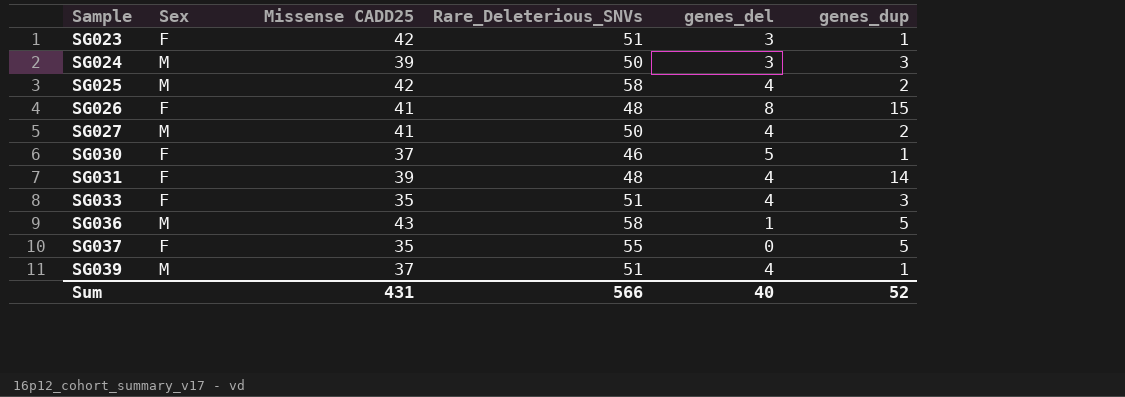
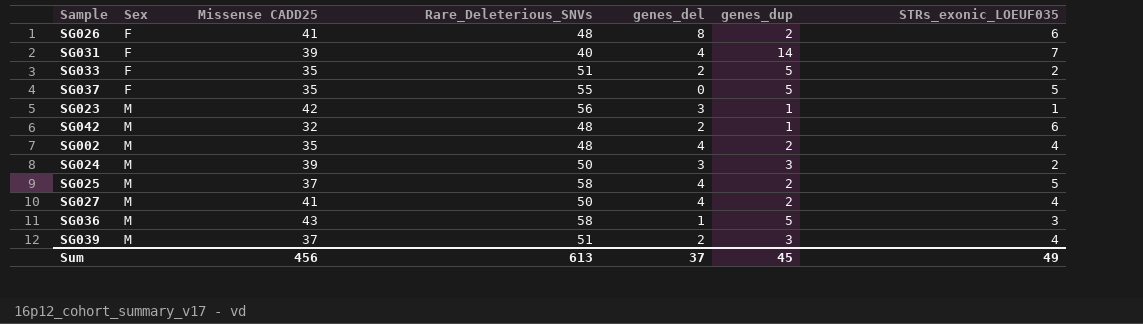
row order: Sample ascending -> Sex ascending
column STRs_exonic_LOEUF035 | position: none -> 7
row SG030: F | 37 | 46 | 5 | 1 -> none
SG026 | genes_dup: 15 -> 2
SG031 | Rare_Deleterious_SNVs: 48 -> 40
SG033 | genes_del: 4 -> 2
SG033 | genes_dup: 3 -> 5
SG023 | Sex: F -> M
SG023 | Rare_Deleterious_SNVs: 51 -> 56
row SG042: none -> M | 32 | 48 | 2 | 1 | 6
row SG002: none -> M | 35 | 48 | 4 | 2 | 4
SG025 | Missense CADD25: 42 -> 37
SG039 | genes_del: 4 -> 2
SG039 | genes_dup: 1 -> 3
Sum | Missense CADD25: 431 -> 456
Sum | Rare_Deleterious_SNVs: 566 -> 613
Sum | genes_del: 40 -> 37
Sum | genes_dup: 52 -> 45

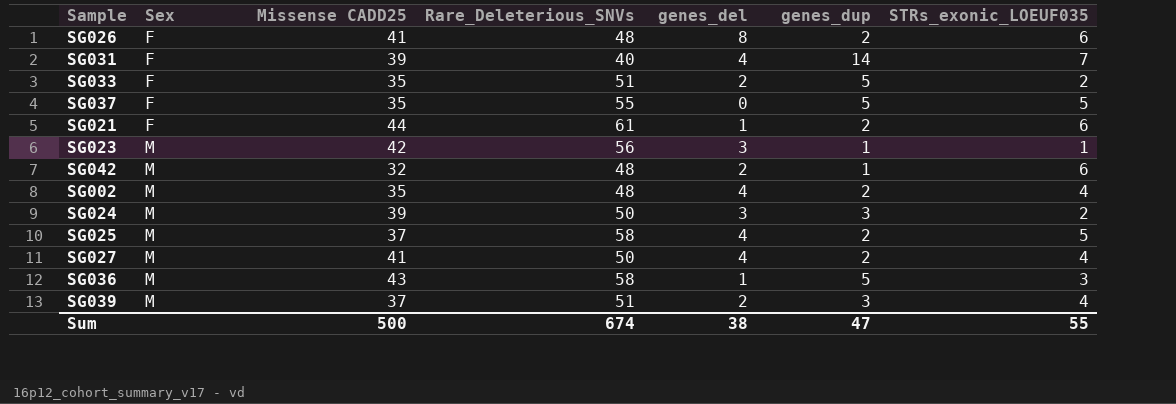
row SG021: none -> F | 44 | 61 | 1 | 2 | 6
Sum | Missense CADD25: 456 -> 500
Sum | Rare_Deleterious_SNVs: 613 -> 674
Sum | genes_del: 37 -> 38
Sum | genes_dup: 45 -> 47
Sum | STRs_exonic_LOEUF035: 49 -> 55

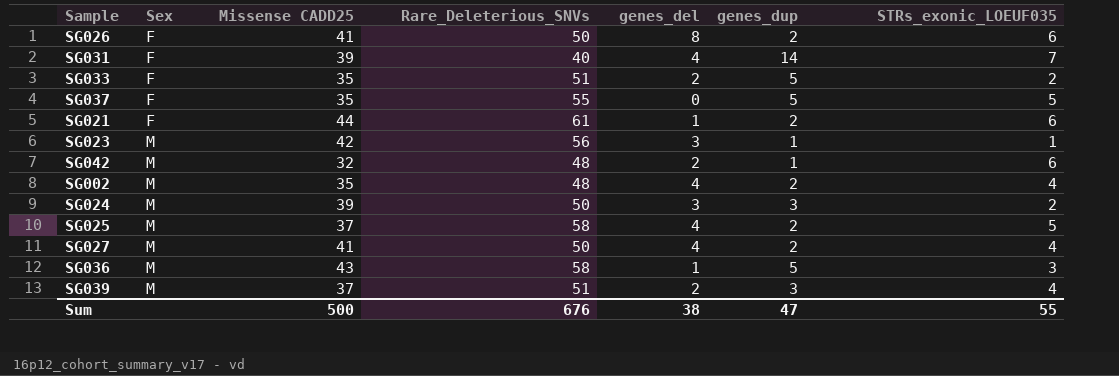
SG026 | Rare_Deleterious_SNVs: 48 -> 50
Sum | Rare_Deleterious_SNVs: 674 -> 676

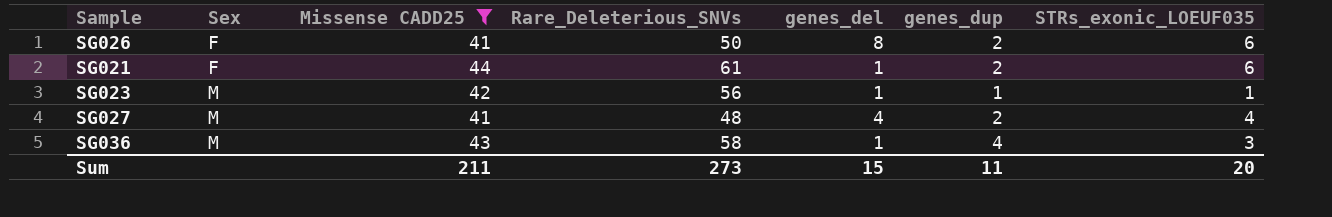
filter: none -> Missense CADD25 >= 41
SG023 | genes_del: 3 -> 1
SG027 | Rare_Deleterious_SNVs: 50 -> 48
SG036 | genes_dup: 5 -> 4
Sum | Missense CADD25: 500 -> 211
Sum | Rare_Deleterious_SNVs: 676 -> 273
Sum | genes_del: 38 -> 15
Sum | genes_dup: 47 -> 11
Sum | STRs_exonic_LOEUF035: 55 -> 20

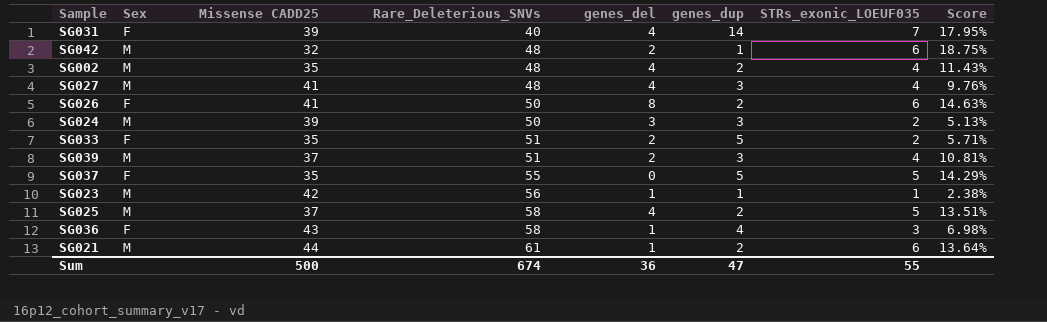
filter: Missense CADD25 >= 41 -> none
row order: Sex ascending -> Rare_Deleterious_SNVs ascending
column Score | formula: none -> [STRs_exonic_LOEUF035] / [Missense CADD25]
SG027 | genes_dup: 2 -> 3
SG036 | Sex: M -> F
SG021 | Sex: F -> M
Sum | Missense CADD25: 211 -> 500
Sum | Rare_Deleterious_SNVs: 273 -> 674
Sum | genes_del: 15 -> 36
Sum | genes_dup: 11 -> 47
Sum | STRs_exonic_LOEUF035: 20 -> 55

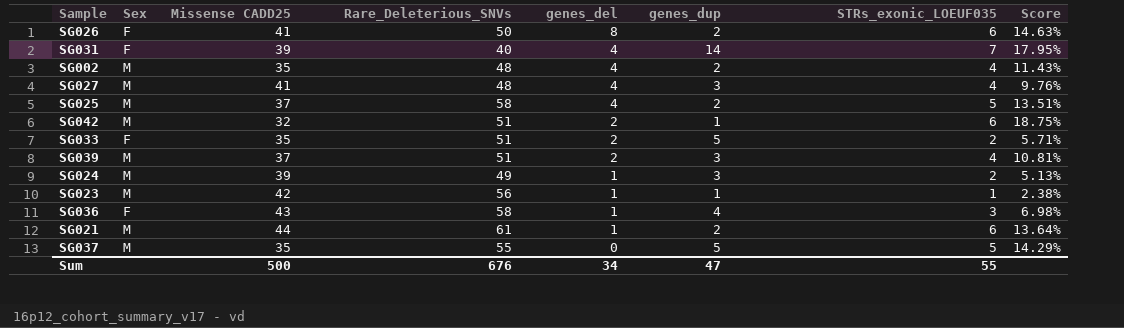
row order: Rare_Deleterious_SNVs ascending -> genes_del descending
SG042 | Rare_Deleterious_SNVs: 48 -> 51
SG024 | Rare_Deleterious_SNVs: 50 -> 49
SG024 | genes_del: 3 -> 1
SG037 | Sex: F -> M
Sum | Rare_Deleterious_SNVs: 674 -> 676
Sum | genes_del: 36 -> 34

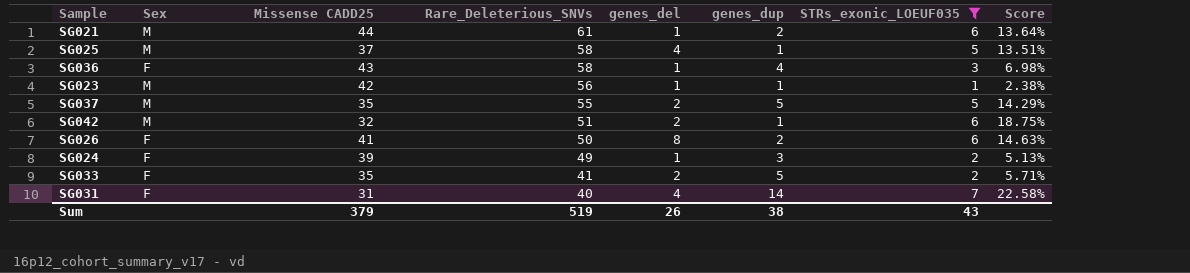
filter: none -> STRs_exonic_LOEUF035 != 4
row order: genes_del descending -> Rare_Deleterious_SNVs descending
SG025 | genes_dup: 2 -> 1
SG037 | genes_del: 0 -> 2
SG024 | Sex: M -> F
SG033 | Rare_Deleterious_SNVs: 51 -> 41
SG031 | Missense CADD25: 39 -> 31
SG031 | Score: 17.95% -> 22.58%
Sum | Missense CADD25: 500 -> 379
Sum | Rare_Deleterious_SNVs: 676 -> 519
Sum | genes_del: 34 -> 26
Sum | genes_dup: 47 -> 38
Sum | STRs_exonic_LOEUF035: 55 -> 43

